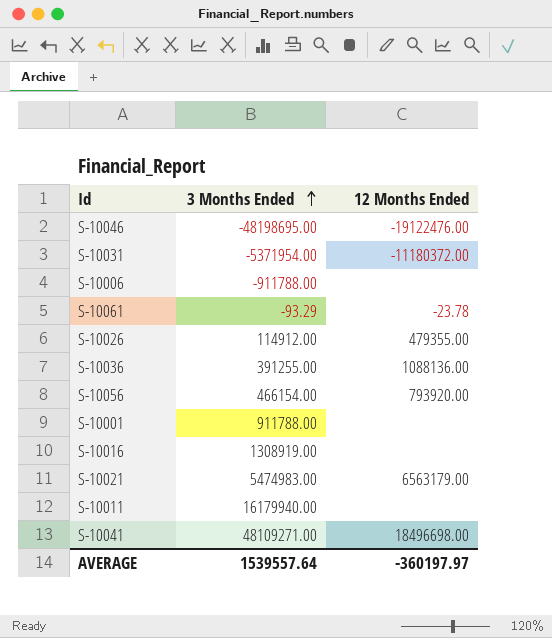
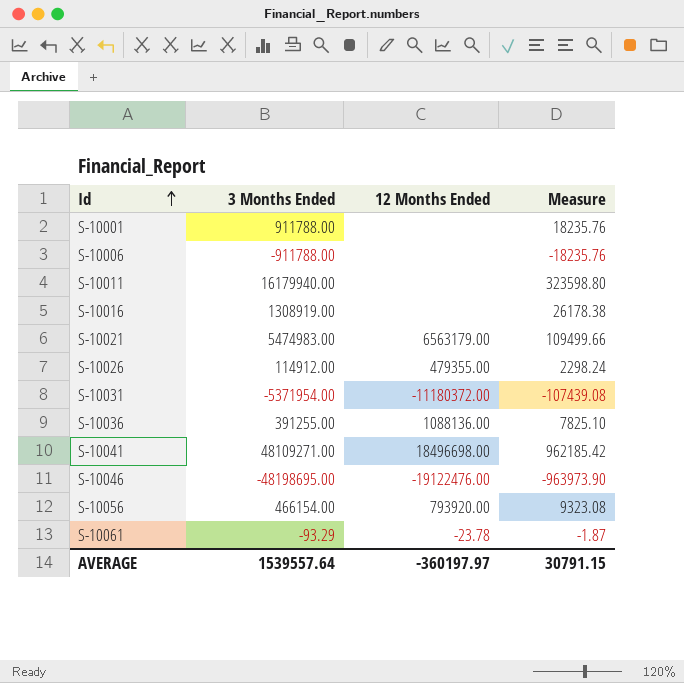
row order: 3 Months Ended ascending -> Id ascending
column Measure | formula: none -> [3 Months Ended] * 0.02

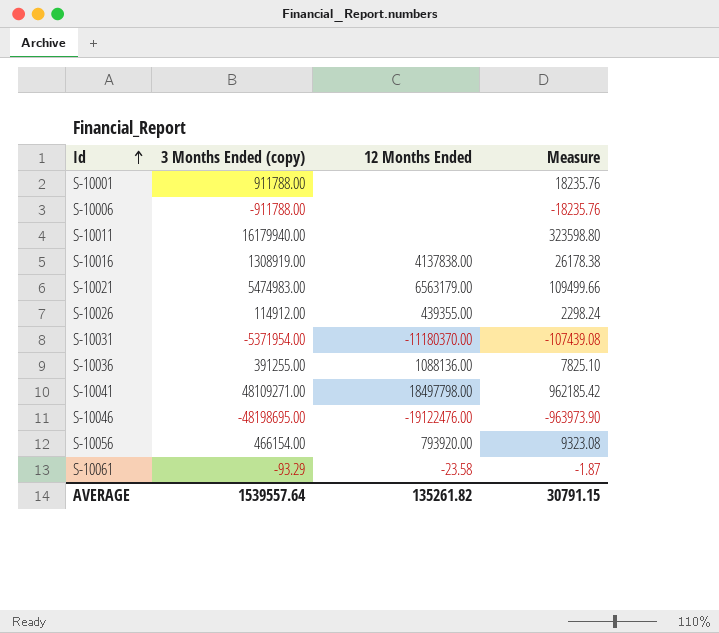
column name: 3 Months Ended -> 3 Months Ended (copy)
S-10016 | 12 Months Ended: none -> 4137838.00
S-10026 | 12 Months Ended: 479355.00 -> 439355.00
S-10031 | 12 Months Ended: -11180372.00 -> -11180370.00
S-10041 | 12 Months Ended: 18496698.00 -> 18497798.00
S-10061 | 12 Months Ended: -23.78 -> -23.58
AVERAGE | 12 Months Ended: -360197.97 -> 135261.82

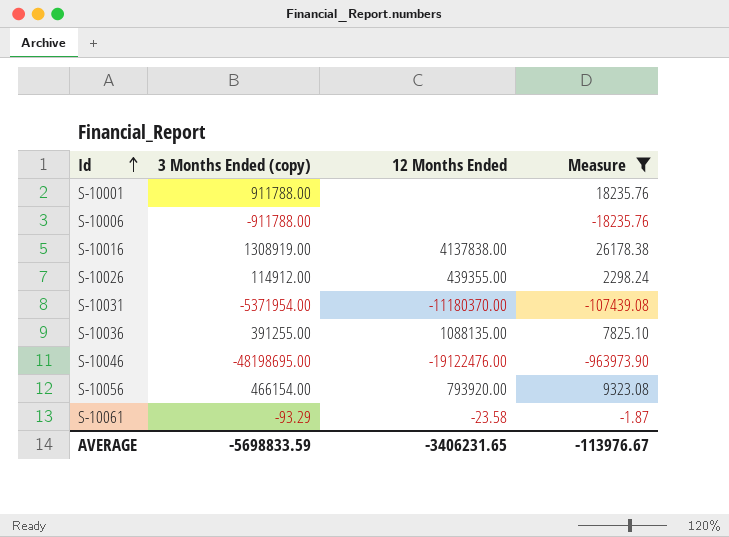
filter: none -> Measure <= 26178.38
S-10036 | 12 Months Ended: 1088136.00 -> 1088135.00
AVERAGE | 3 Months Ended (copy): 1539557.64 -> -5698833.59
AVERAGE | 12 Months Ended: 135261.82 -> -3406231.65
AVERAGE | Measure: 30791.15 -> -113976.67

